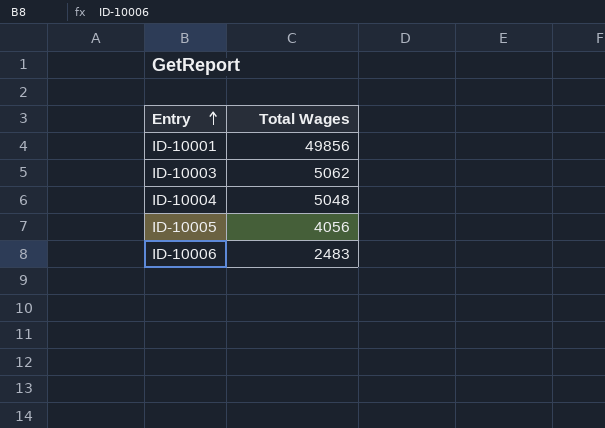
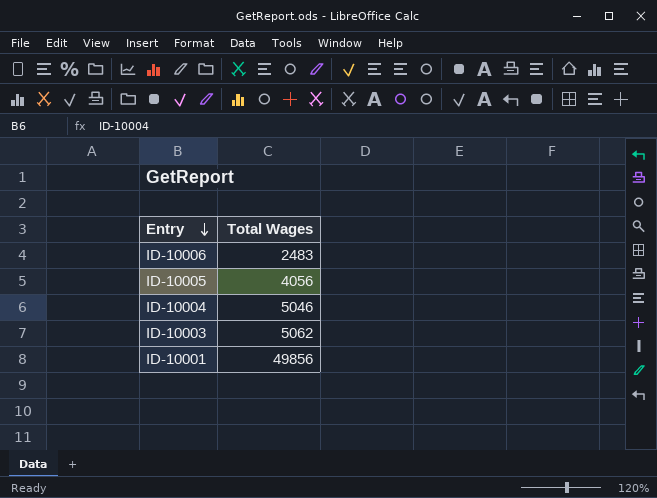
row order: Entry ascending -> Entry descending
ID-10004 | Total Wages: 5048 -> 5046

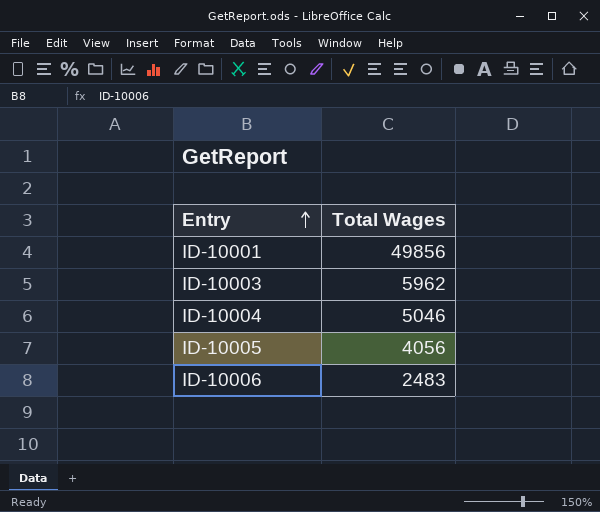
row order: Entry descending -> Entry ascending
ID-10003 | Total Wages: 5062 -> 5962

